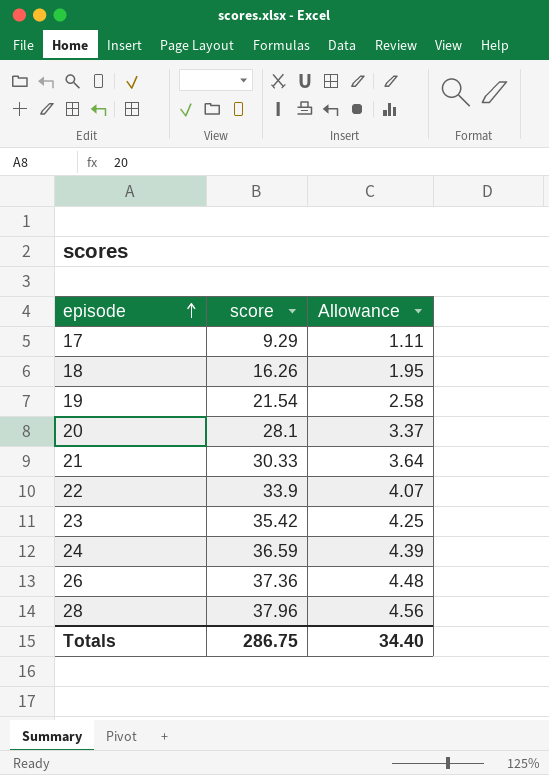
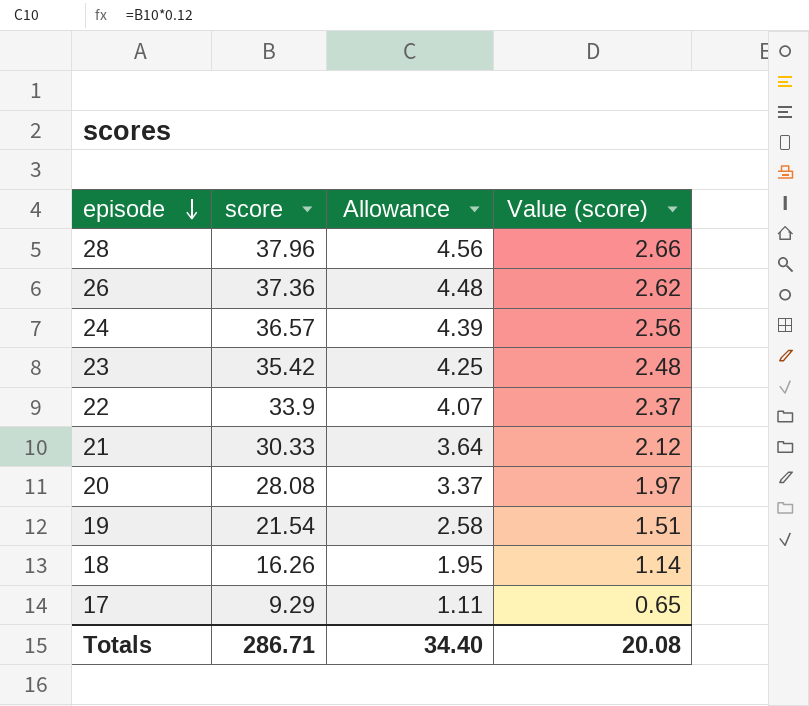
row order: episode ascending -> episode descending
column Value (score) | formula: none -> [score] * 0.07
24 | score: 36.59 -> 36.57
20 | score: 28.1 -> 28.08
Totals | score: 286.75 -> 286.71

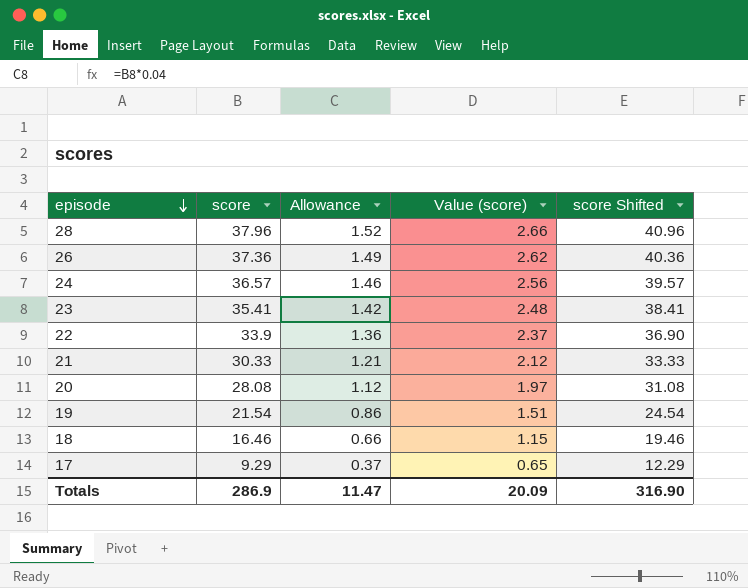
column Allowance | formula: [score] * 0.12 -> [score] * 0.04
column score Shifted | formula: none -> [score] + 3
23 | score: 35.42 -> 35.41
18 | score: 16.26 -> 16.46
18 | Value (score): 1.14 -> 1.15
Totals | score: 286.71 -> 286.9
Totals | Allowance: 34.40 -> 11.47
Totals | Value (score): 20.08 -> 20.09

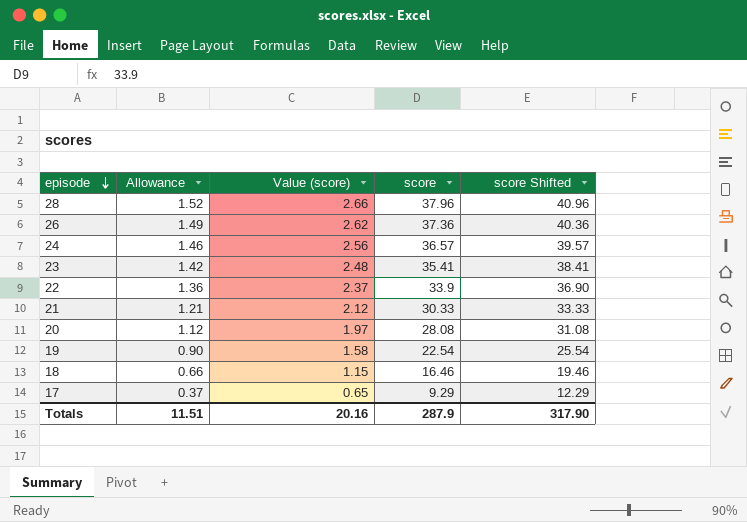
column score | position: 2 -> 4
19 | Allowance: 0.86 -> 0.90
19 | Value (score): 1.51 -> 1.58
19 | score: 21.54 -> 22.54
19 | score Shifted: 24.54 -> 25.54
Totals | Allowance: 11.47 -> 11.51
Totals | Value (score): 20.09 -> 20.16
Totals | score: 286.9 -> 287.9
Totals | score Shifted: 316.90 -> 317.90

